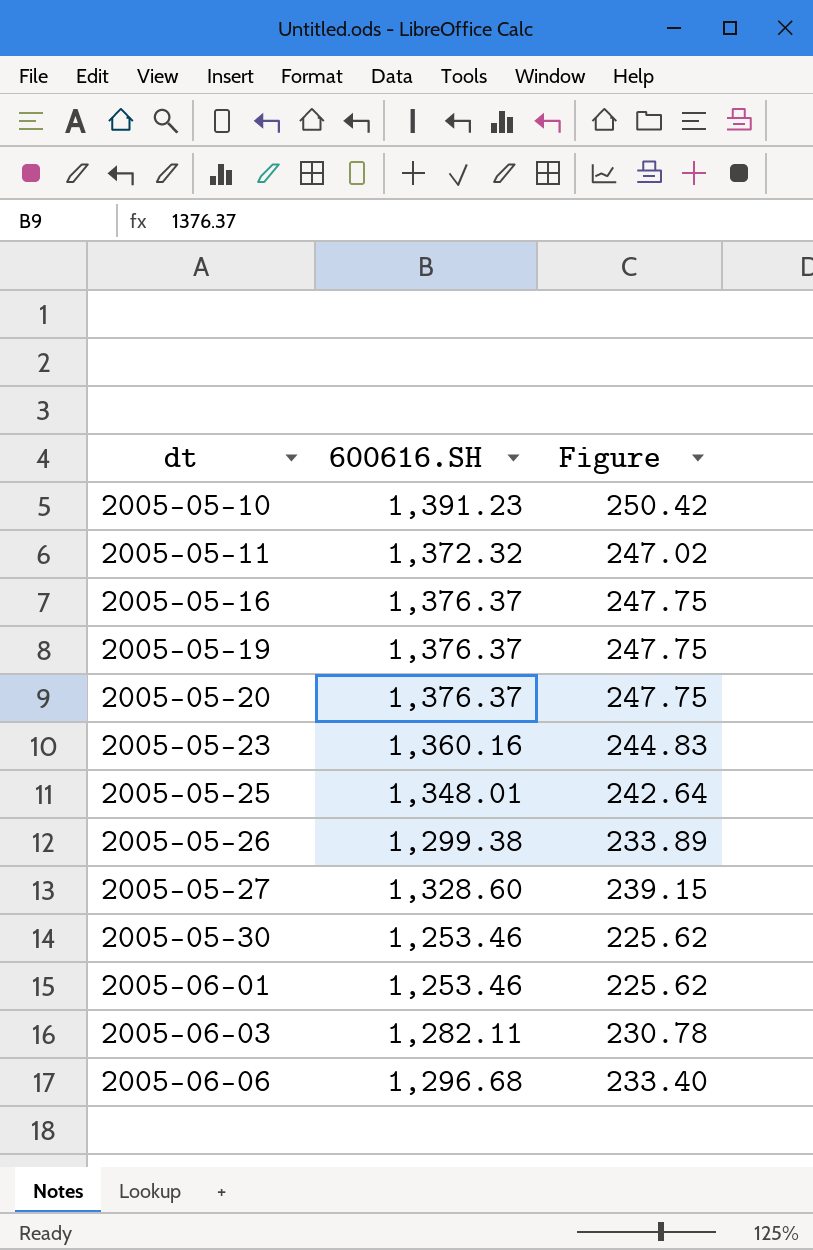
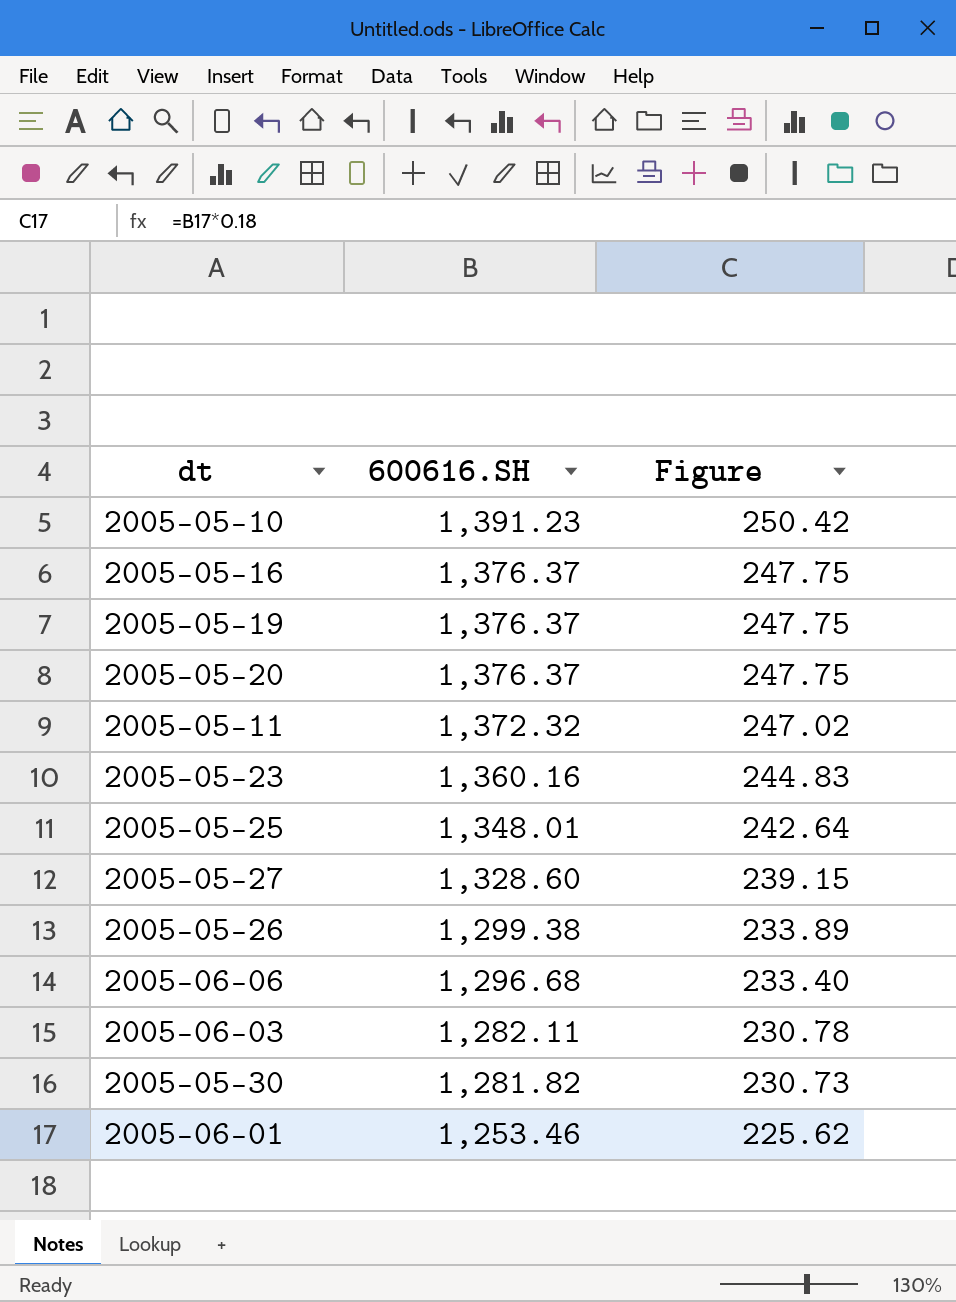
row order: dt ascending -> 600616.SH descending
2005-05-30 | 600616.SH: 1,253.46 -> 1,281.82
2005-05-30 | Figure: 225.62 -> 230.73

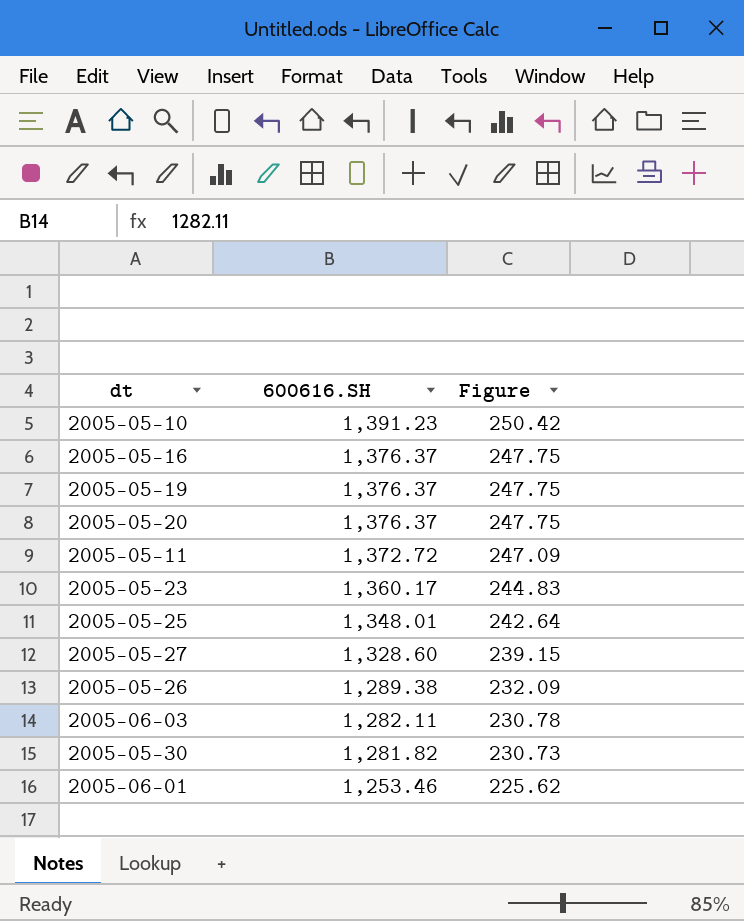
row 2005-06-06: 1,296.68 | 233.40 -> none
2005-05-11 | 600616.SH: 1,372.32 -> 1,372.72
2005-05-11 | Figure: 247.02 -> 247.09
2005-05-23 | 600616.SH: 1,360.16 -> 1,360.17
2005-05-26 | 600616.SH: 1,299.38 -> 1,289.38
2005-05-26 | Figure: 233.89 -> 232.09

